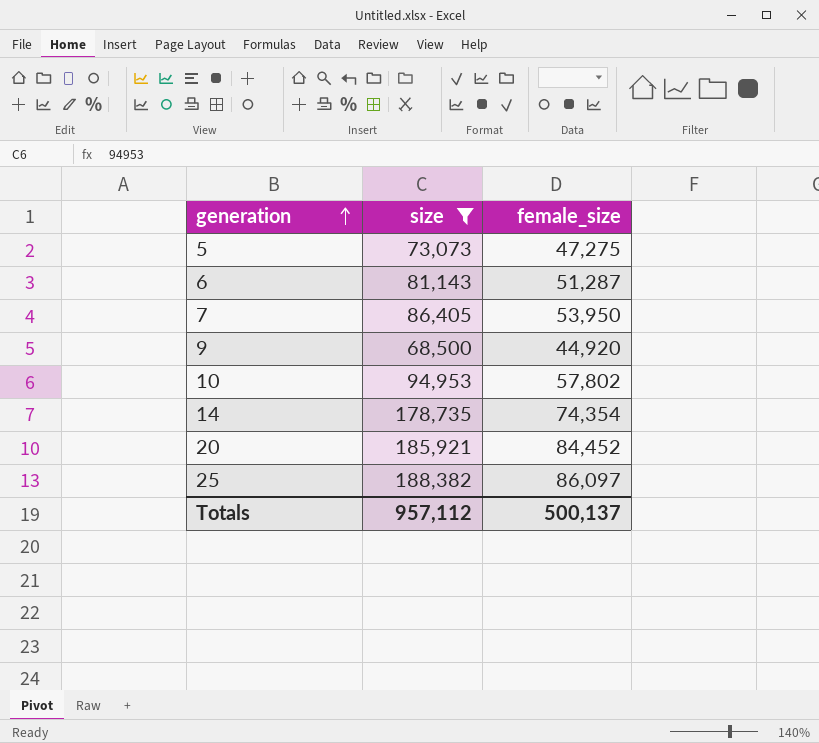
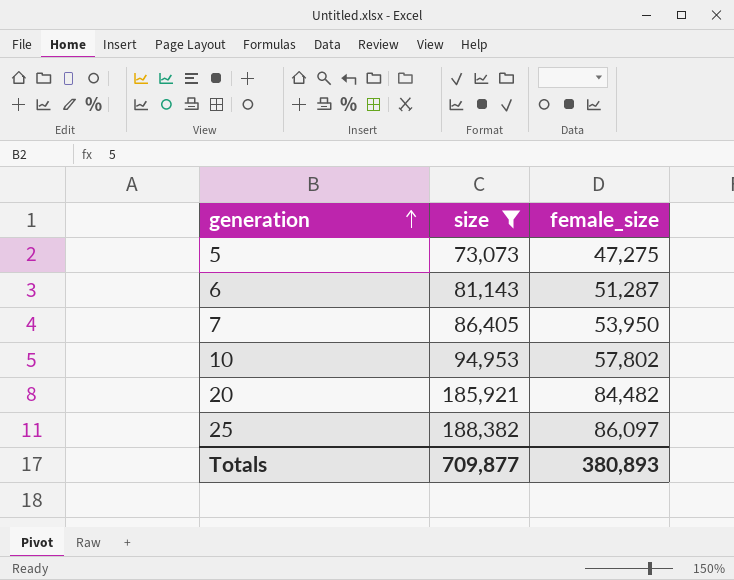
row 9: 68,500 | 44,920 -> none
row 14: 178,735 | 74,354 -> none
20 | female_size: 84,452 -> 84,482
Totals | size: 957,112 -> 709,877
Totals | female_size: 500,137 -> 380,893

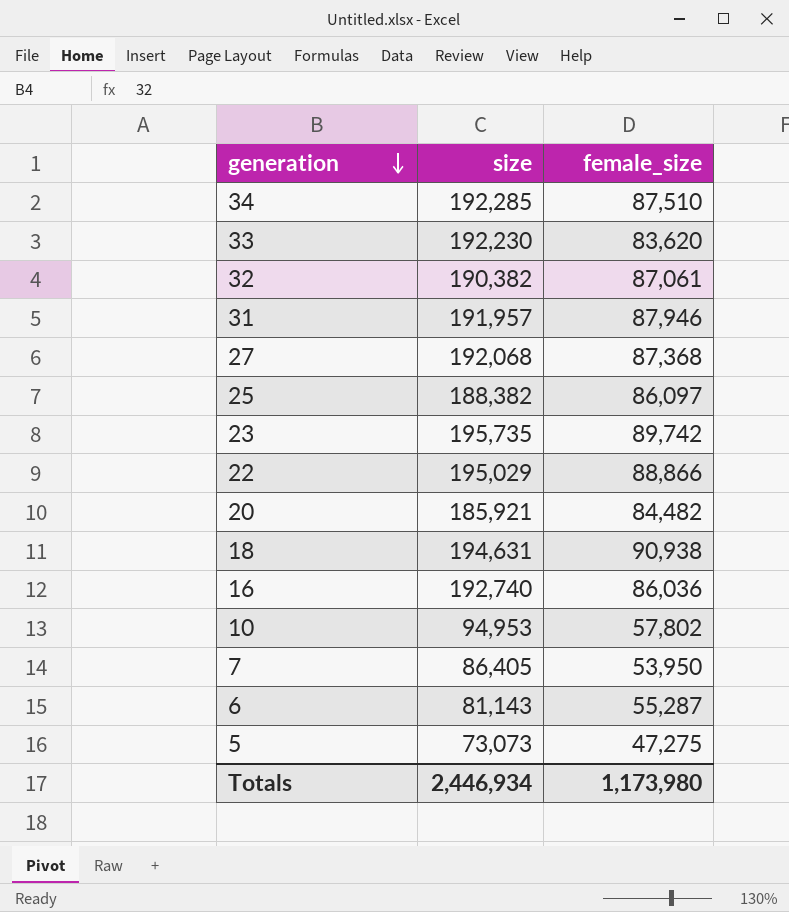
filter: size <= 188,382 -> none
row order: generation ascending -> generation descending
6 | female_size: 51,287 -> 55,287
Totals | size: 709,877 -> 2,446,934
Totals | female_size: 380,893 -> 1,173,980

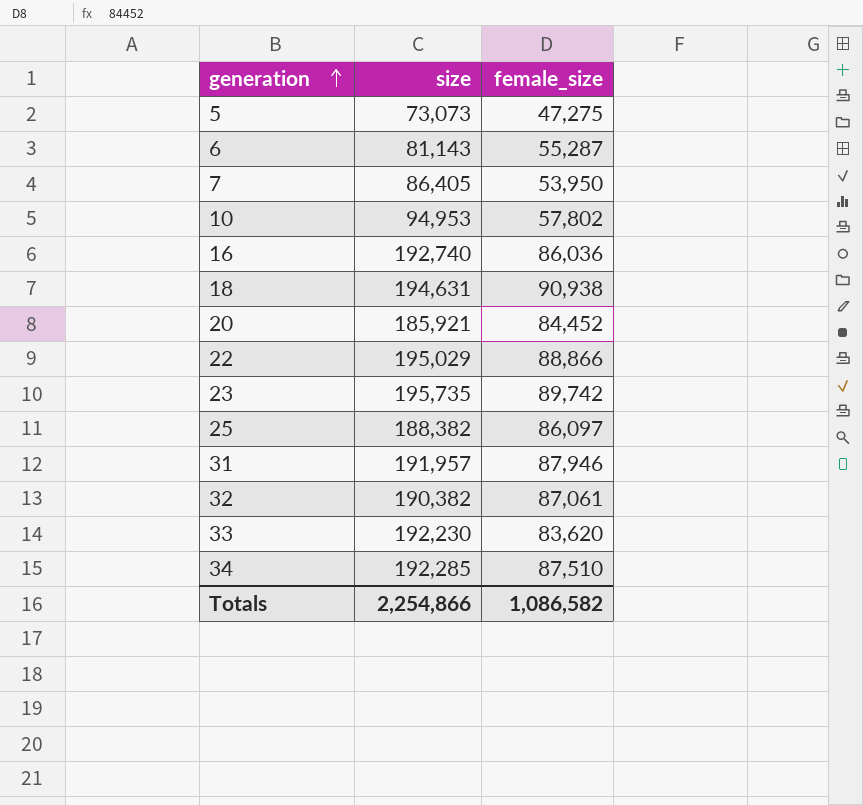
row order: generation descending -> generation ascending
row 27: 192,068 | 87,368 -> none
20 | female_size: 84,482 -> 84,452
Totals | size: 2,446,934 -> 2,254,866
Totals | female_size: 1,173,980 -> 1,086,582

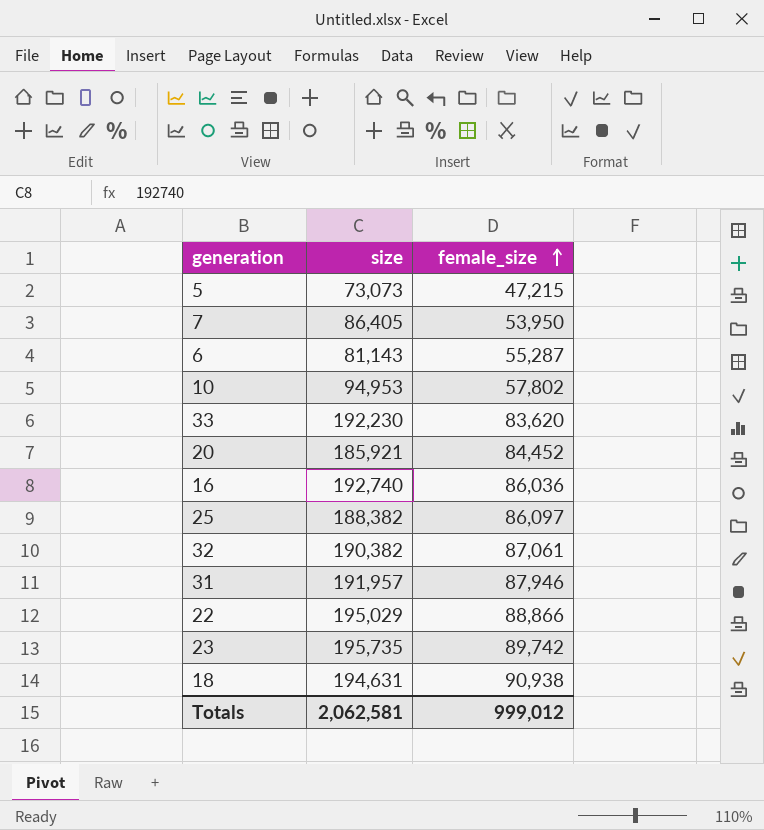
row order: generation ascending -> female_size ascending
row 34: 192,285 | 87,510 -> none
5 | female_size: 47,275 -> 47,215
Totals | size: 2,254,866 -> 2,062,581
Totals | female_size: 1,086,582 -> 999,012

